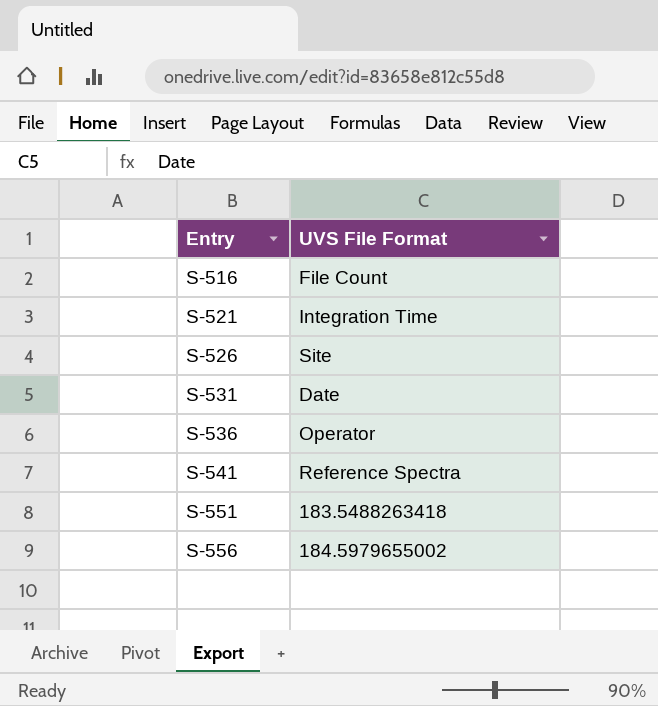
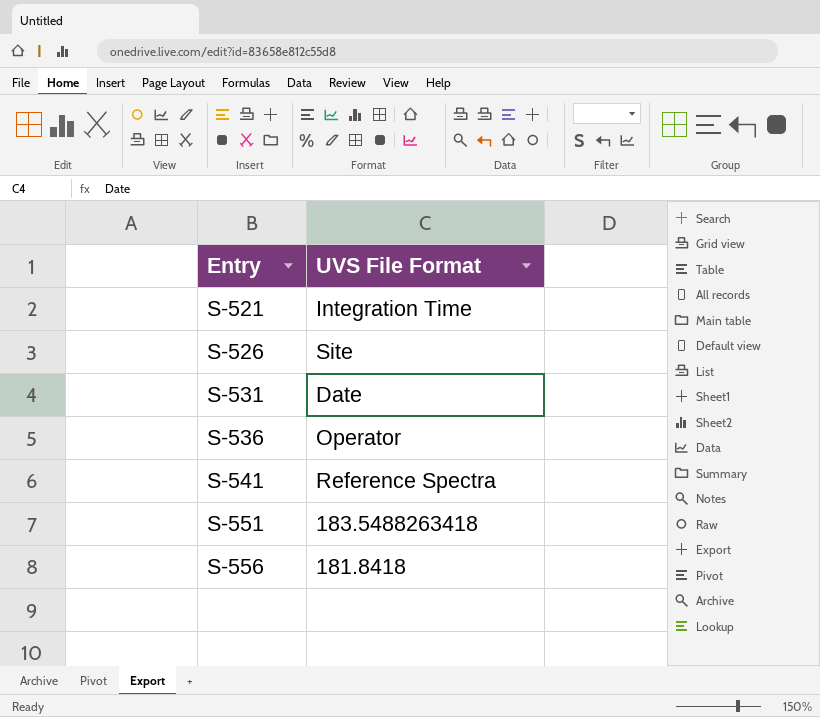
row S-516: File Count -> none
S-556 | UVS File Format: 184.5979655002 -> 181.8418

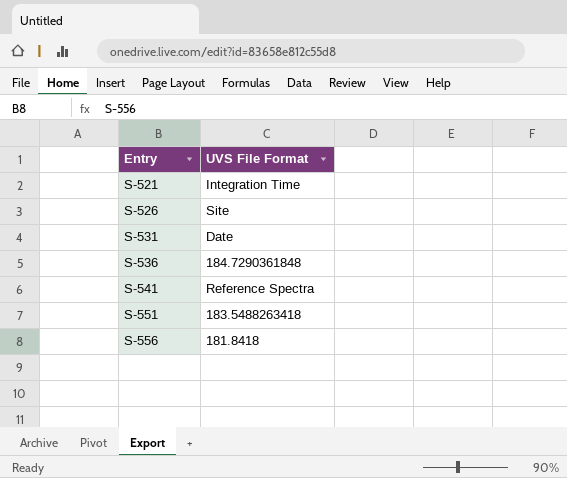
S-536 | UVS File Format: Operator -> 184.7290361848

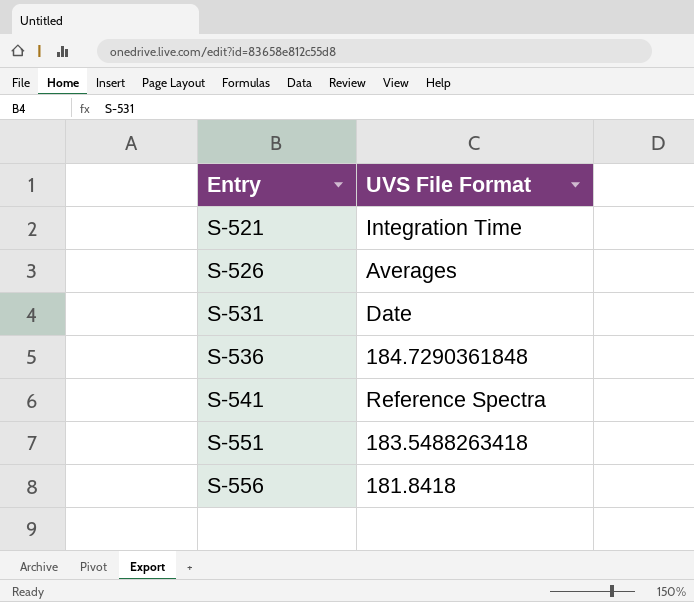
S-526 | UVS File Format: Site -> Averages

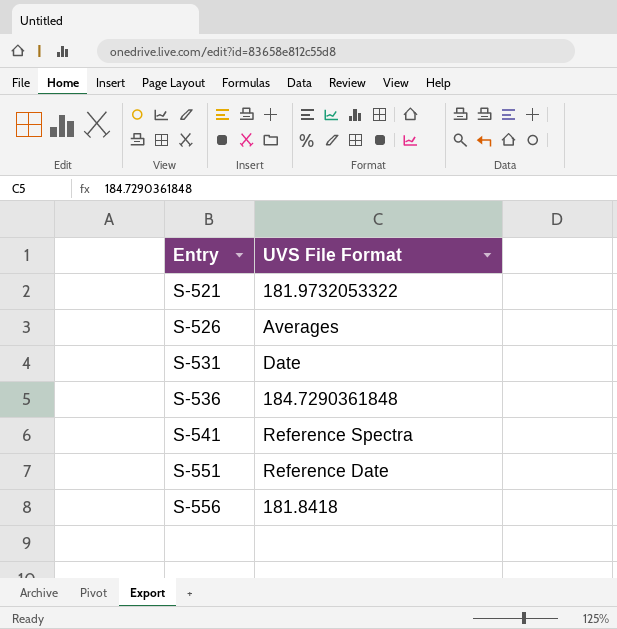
S-521 | UVS File Format: Integration Time -> 181.9732053322
S-551 | UVS File Format: 183.5488263418 -> Reference Date

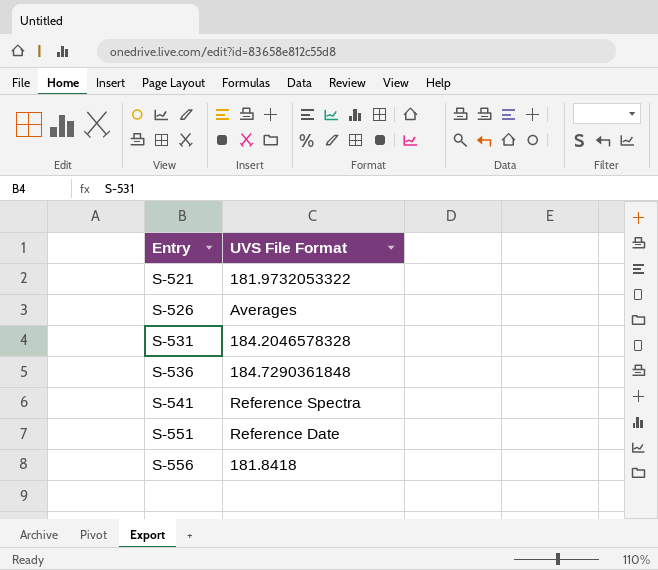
S-531 | UVS File Format: Date -> 184.2046578328

